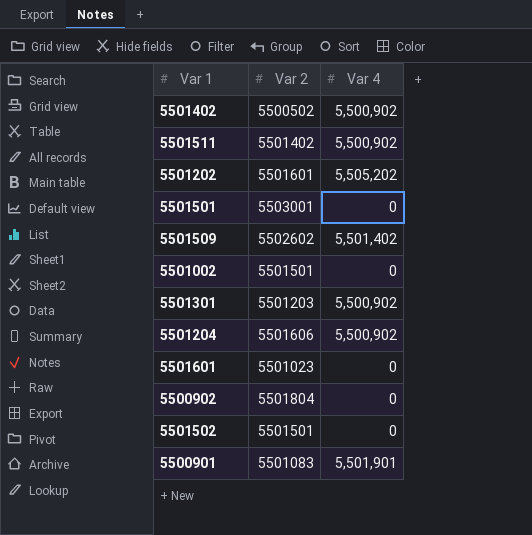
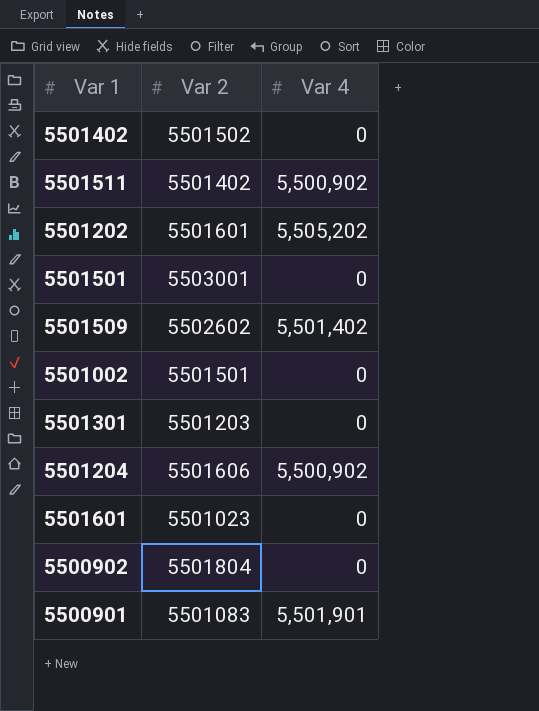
row 5501502: 5501501 | 0 -> none
5501402 | Var 2: 5500502 -> 5501502
5501402 | Var 4: 5,500,902 -> 0
5501301 | Var 4: 5,500,902 -> 0

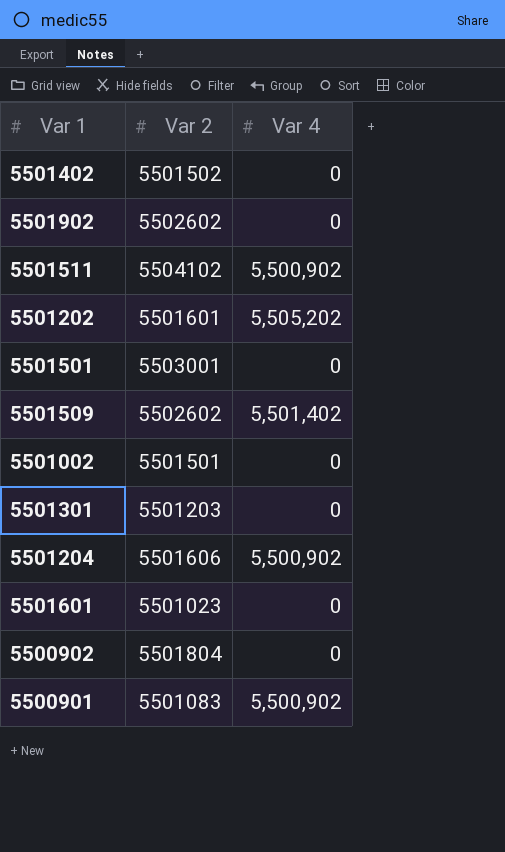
row 5501902: none -> 5502602 | 0
5501511 | Var 2: 5501402 -> 5504102
5500901 | Var 4: 5,501,901 -> 5,500,902

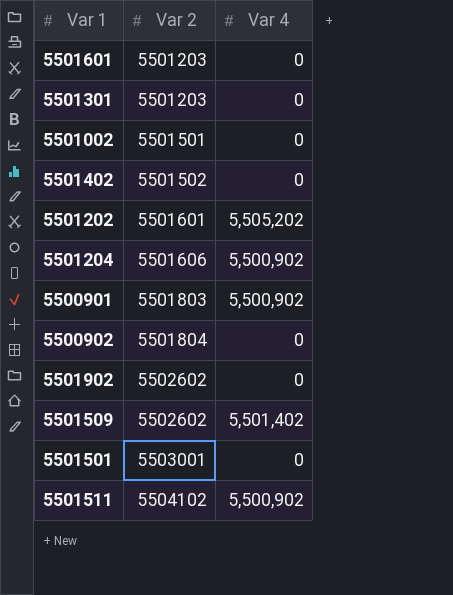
row order: none -> Var 2 ascending
5501601 | Var 2: 5501023 -> 5501203
5500901 | Var 2: 5501083 -> 5501803

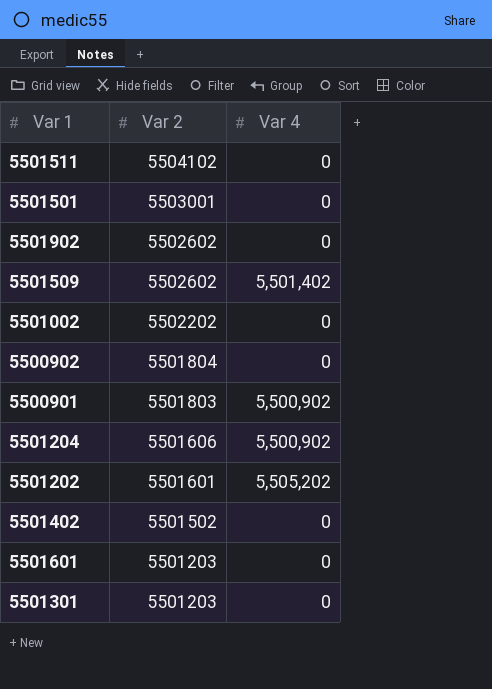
row order: Var 2 ascending -> Var 2 descending
5501511 | Var 4: 5,500,902 -> 0
5501002 | Var 2: 5501501 -> 5502202

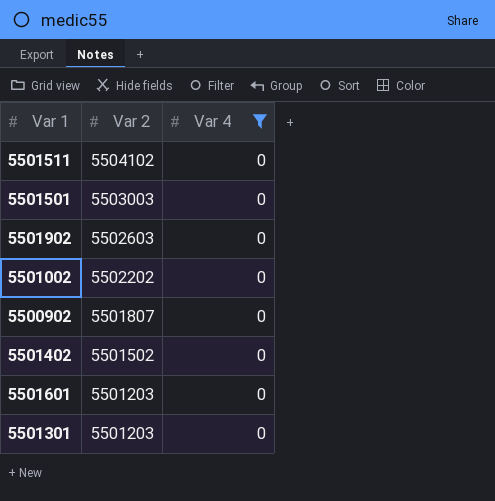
filter: none -> Var 4 = 0
5501501 | Var 2: 5503001 -> 5503003
5501902 | Var 2: 5502602 -> 5502603
5500902 | Var 2: 5501804 -> 5501807

